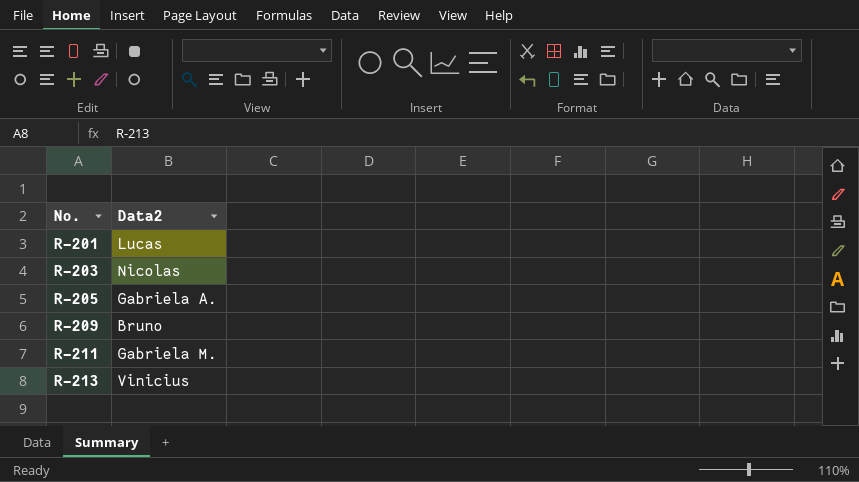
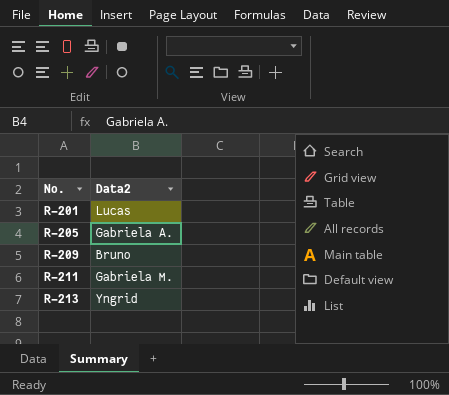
row R-203: Nicolas -> none
R-213 | Data2: Vinicius -> Yngrid

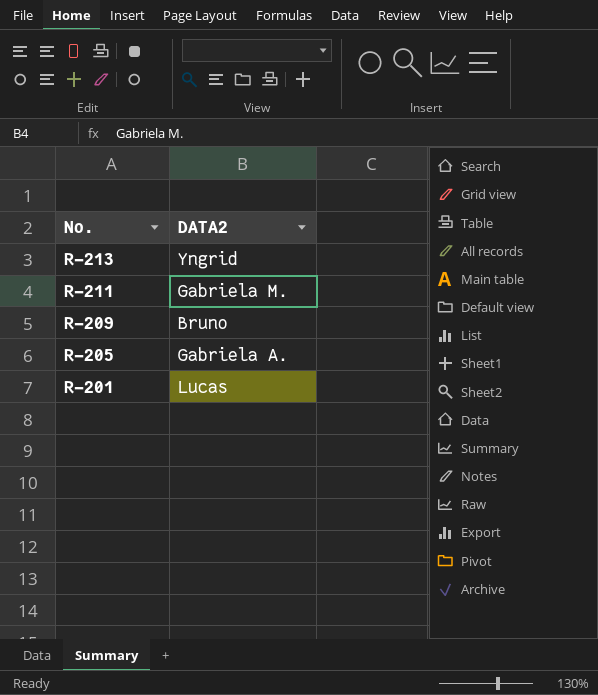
row order: No. ascending -> No. descending
column name: Data2 -> DATA2

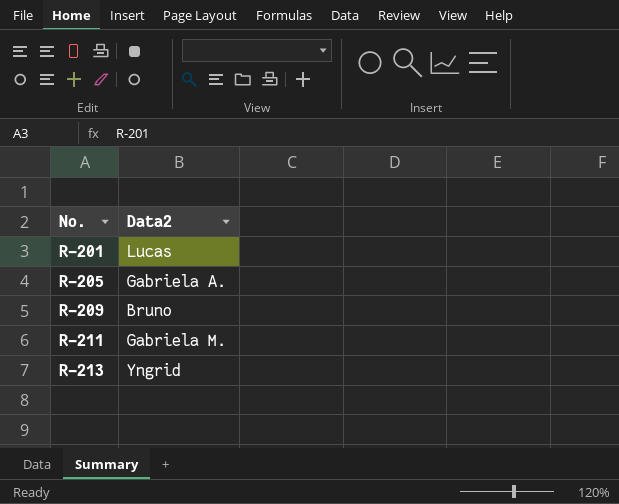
row order: No. descending -> No. ascending
column name: DATA2 -> Data2

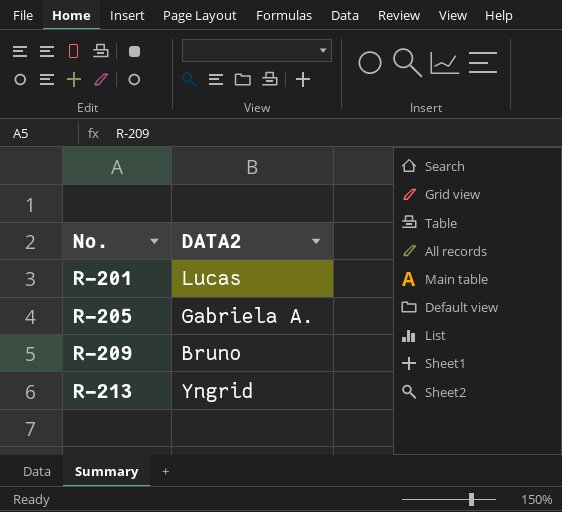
column name: Data2 -> DATA2
row R-211: Gabriela M. -> none

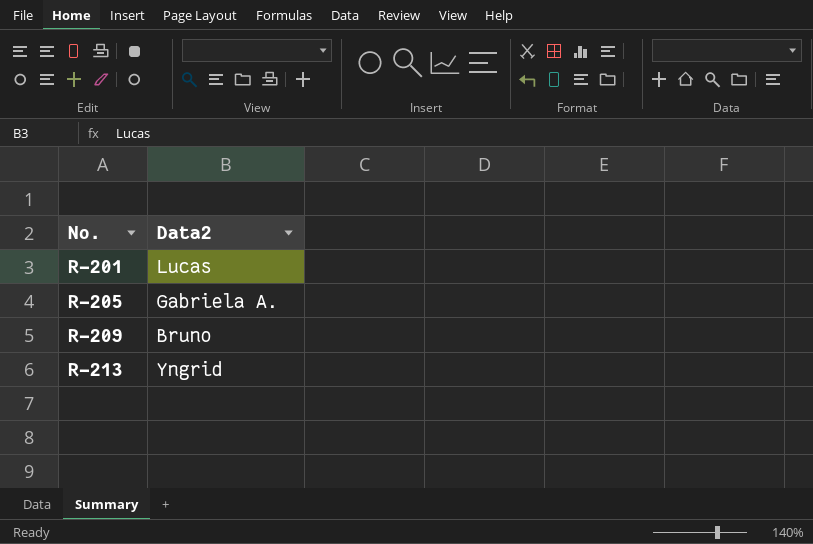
column name: DATA2 -> Data2

